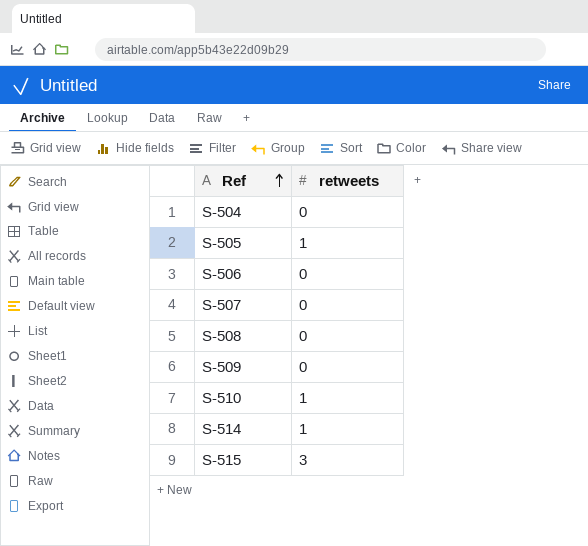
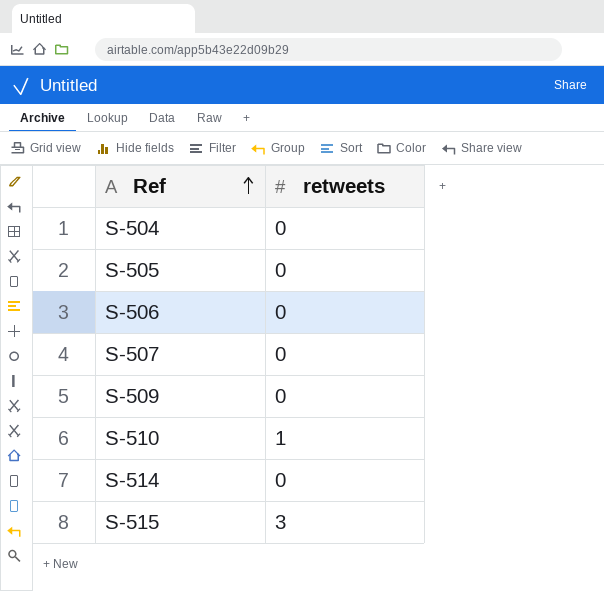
row S-508: 0 -> none
S-505 | retweets: 1 -> 0
S-514 | retweets: 1 -> 0

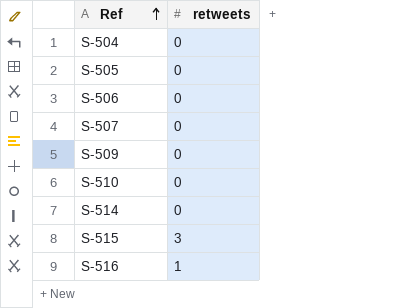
S-510 | retweets: 1 -> 0
row S-516: none -> 1

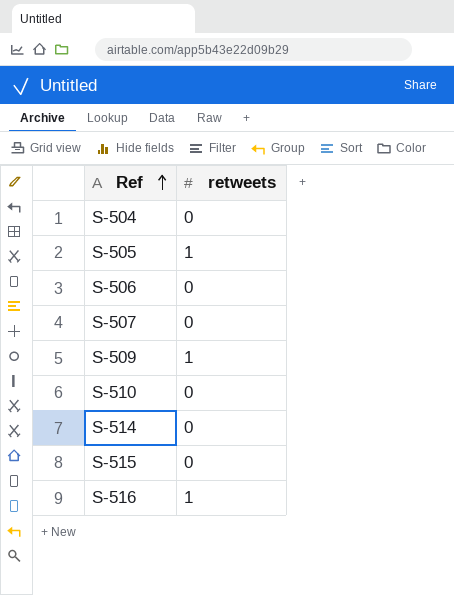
S-505 | retweets: 0 -> 1
S-509 | retweets: 0 -> 1
S-515 | retweets: 3 -> 0

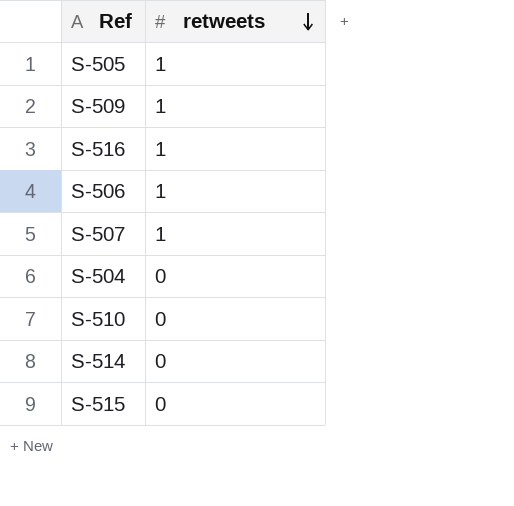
row order: Ref ascending -> retweets descending
S-506 | retweets: 0 -> 1
S-507 | retweets: 0 -> 1

